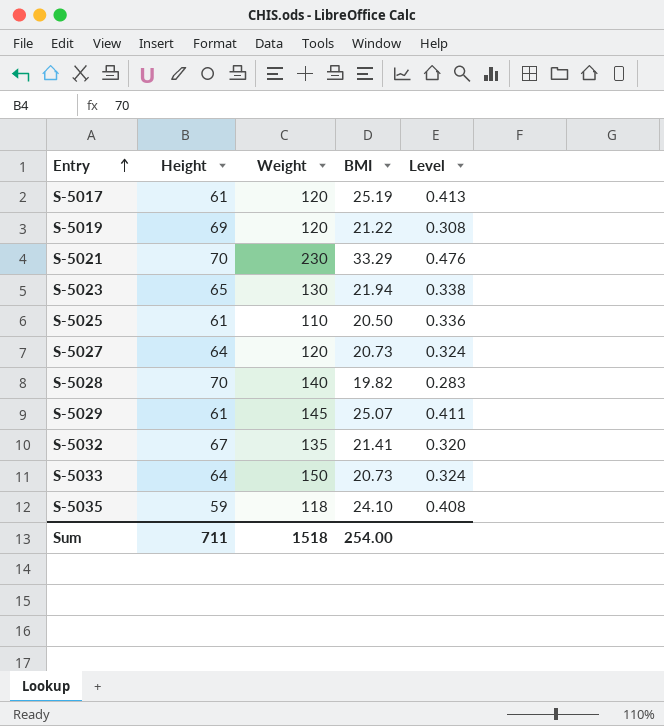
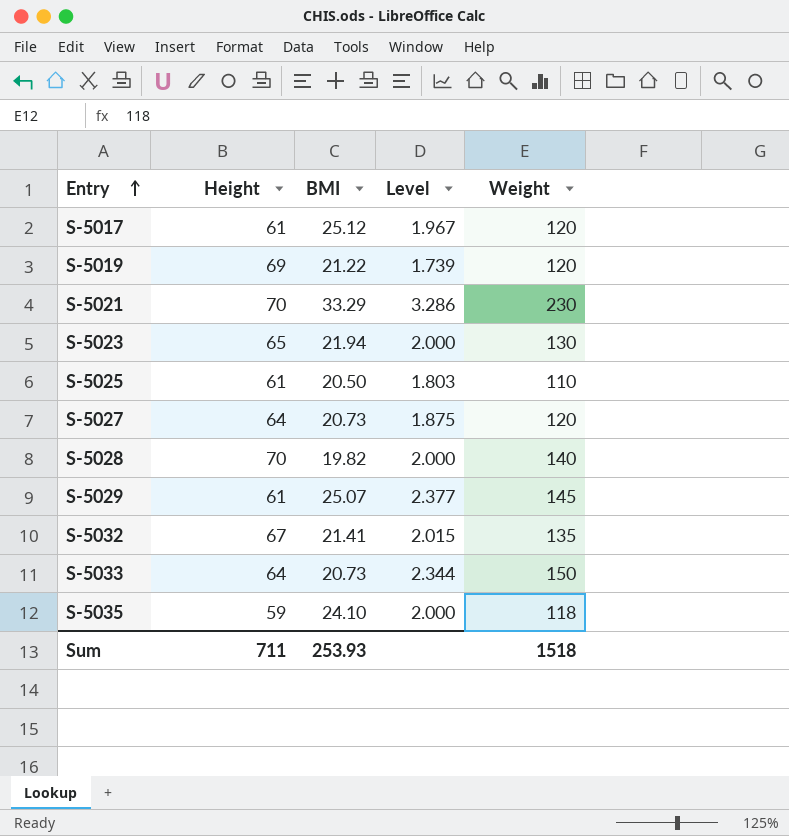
column Level | formula: [BMI] / [Height] -> [Weight] / [Height]
column Weight | position: 3 -> 5
S-5017 | BMI: 25.19 -> 25.12
Sum | BMI: 254.00 -> 253.93

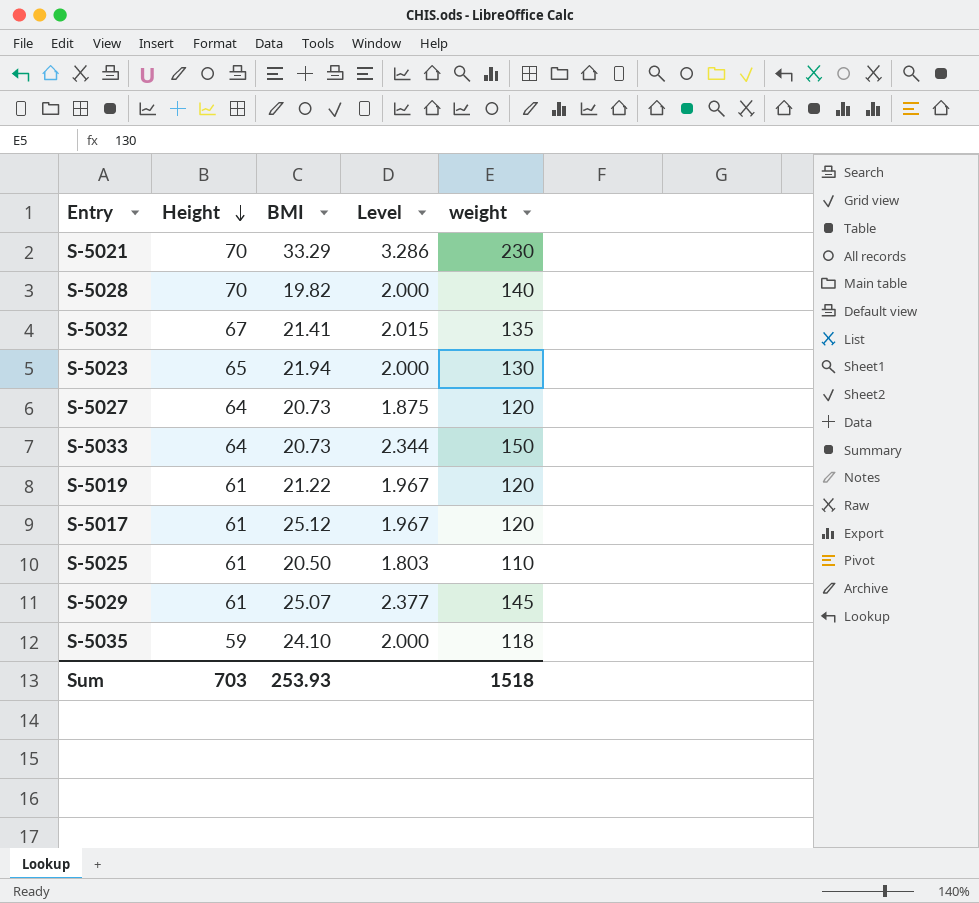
row order: Entry ascending -> Height descending
column name: Weight -> weight
S-5019 | Height: 69 -> 61
S-5019 | Level: 1.739 -> 1.967
Sum | Height: 711 -> 703

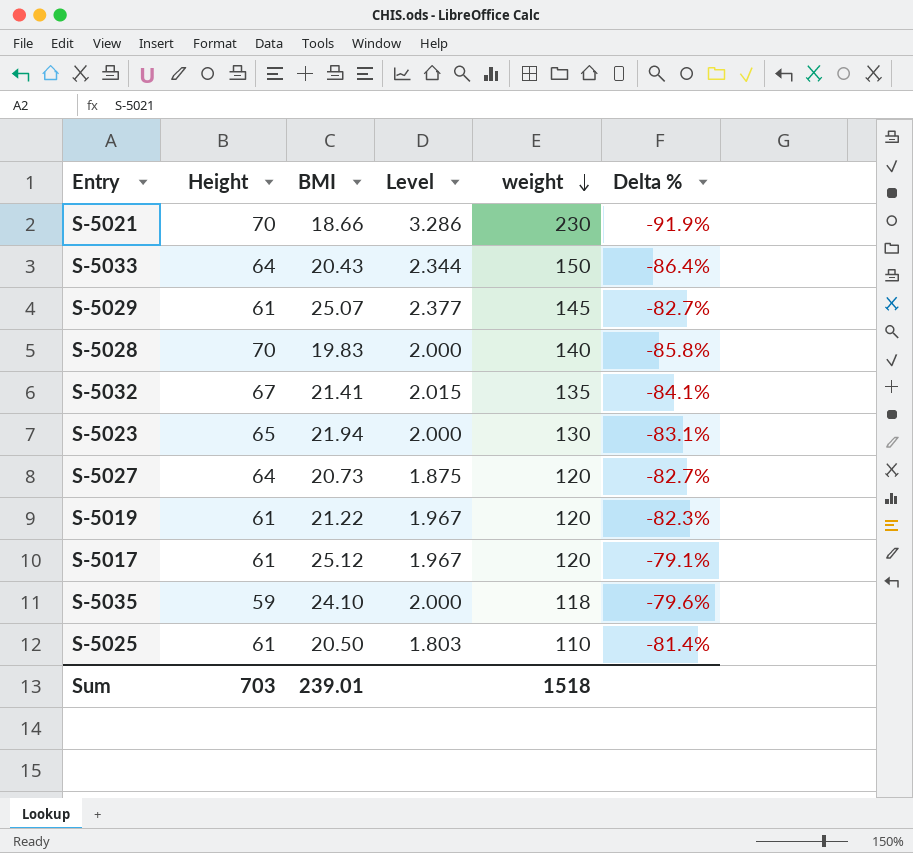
row order: Height descending -> weight descending
column Delta % | formula: none -> ([BMI] - [weight]) / [weight]
S-5021 | BMI: 33.29 -> 18.66
S-5033 | BMI: 20.73 -> 20.43
S-5028 | BMI: 19.82 -> 19.83
Sum | BMI: 253.93 -> 239.01

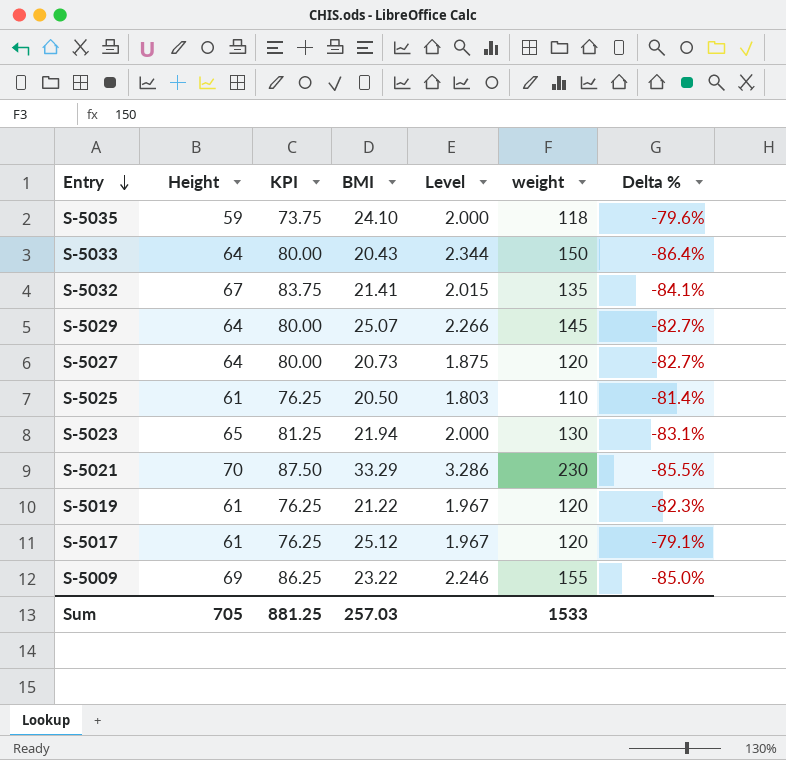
row order: weight descending -> Entry descending
column KPI | formula: none -> [Height] * 1.25
row S-5028: 70 | 19.83 | 2.000 | 140 | -85.8% -> none
S-5029 | Height: 61 -> 64
S-5029 | Level: 2.377 -> 2.266
S-5021 | BMI: 18.66 -> 33.29
S-5021 | Delta %: -91.9% -> -85.5%
row S-5009: none -> 69 | 86.25 | 23.22 | 2.246 | 155 | -85.0%
Sum | Height: 703 -> 705
Sum | BMI: 239.01 -> 257.03
Sum | weight: 1518 -> 1533

